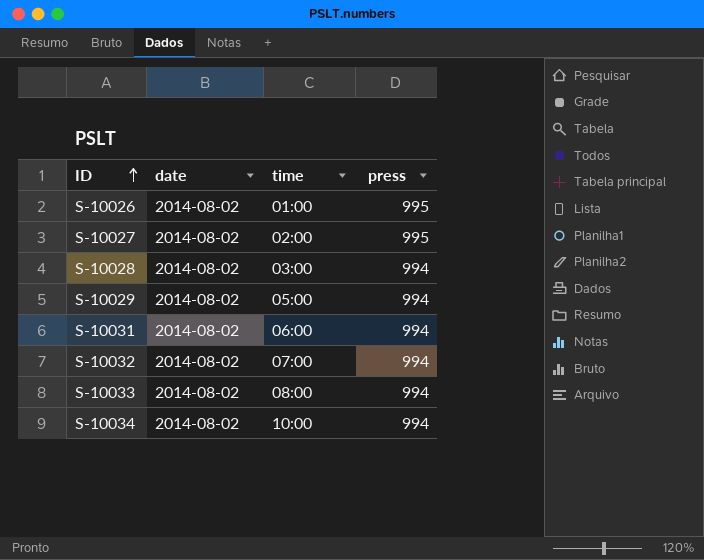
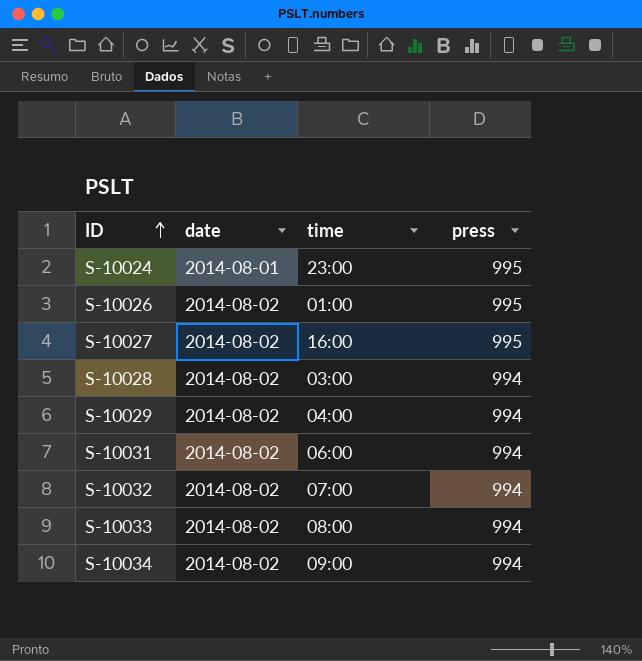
row S-10024: none -> 2014-08-01 | 23:00 | 995
S-10027 | time: 02:00 -> 16:00
S-10029 | time: 05:00 -> 04:00
S-10034 | time: 10:00 -> 09:00

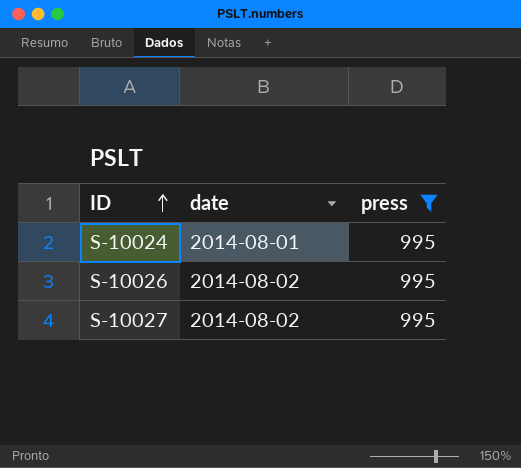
filter: none -> press = 995
column time | position: 3 -> none

